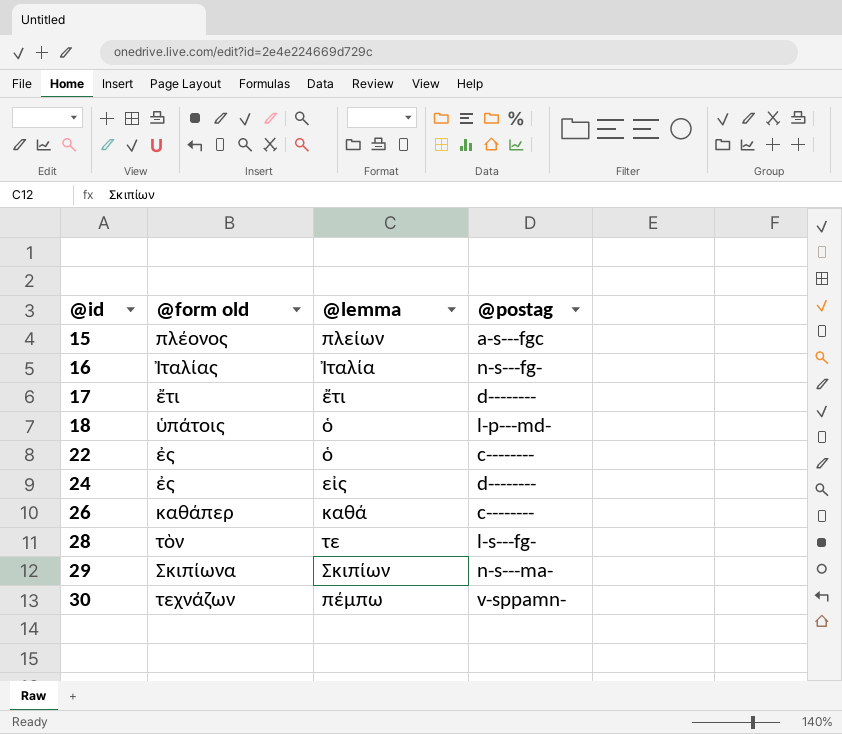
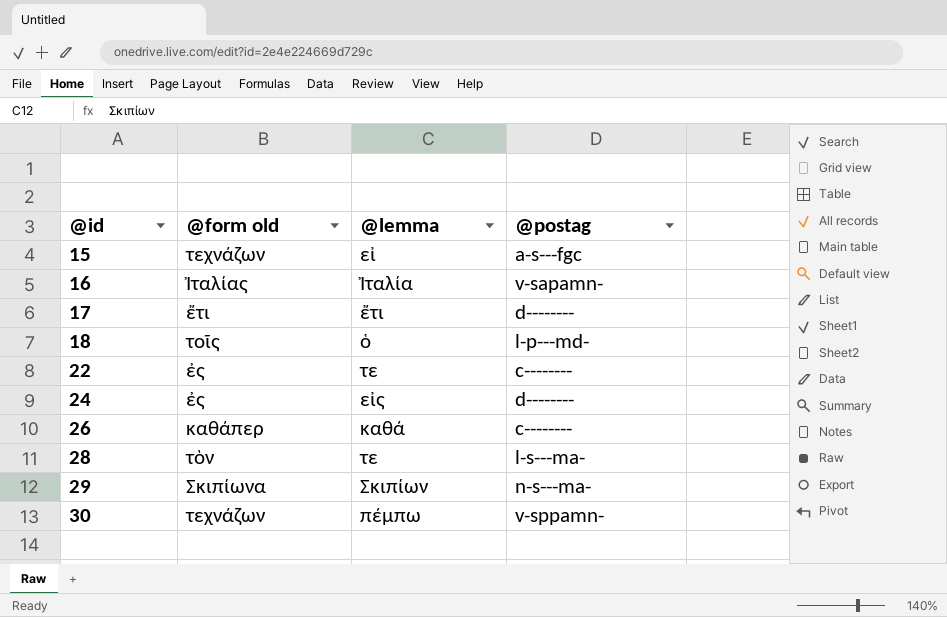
15 | @form old: πλέονος -> τεχνάζων
15 | @lemma: πλείων -> εἰ
16 | @postag: n-s---fg- -> v-sapamn-
18 | @form old: ὑπάτοις -> τοῖς
22 | @lemma: ὁ -> τε
28 | @postag: l-s---fg- -> l-s---ma-

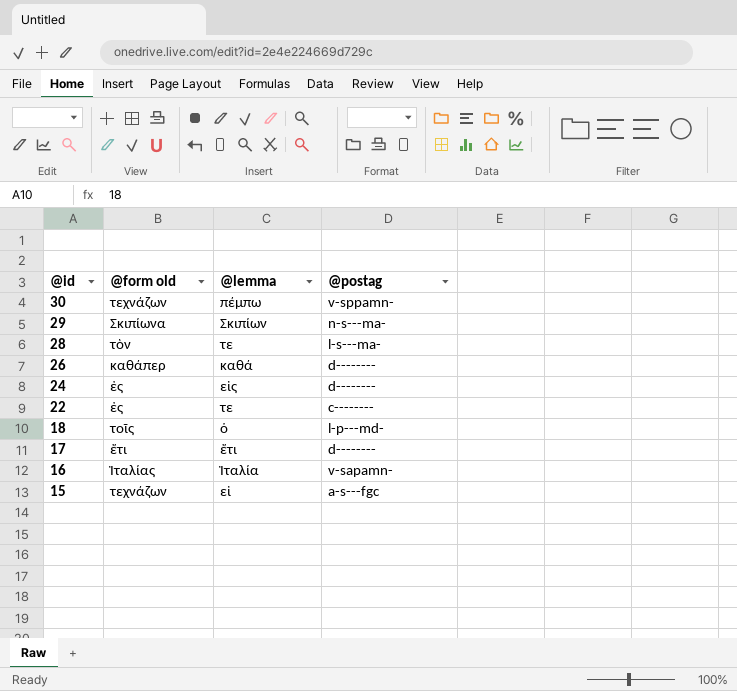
row order: @id ascending -> @id descending
26 | @postag: c-------- -> d--------

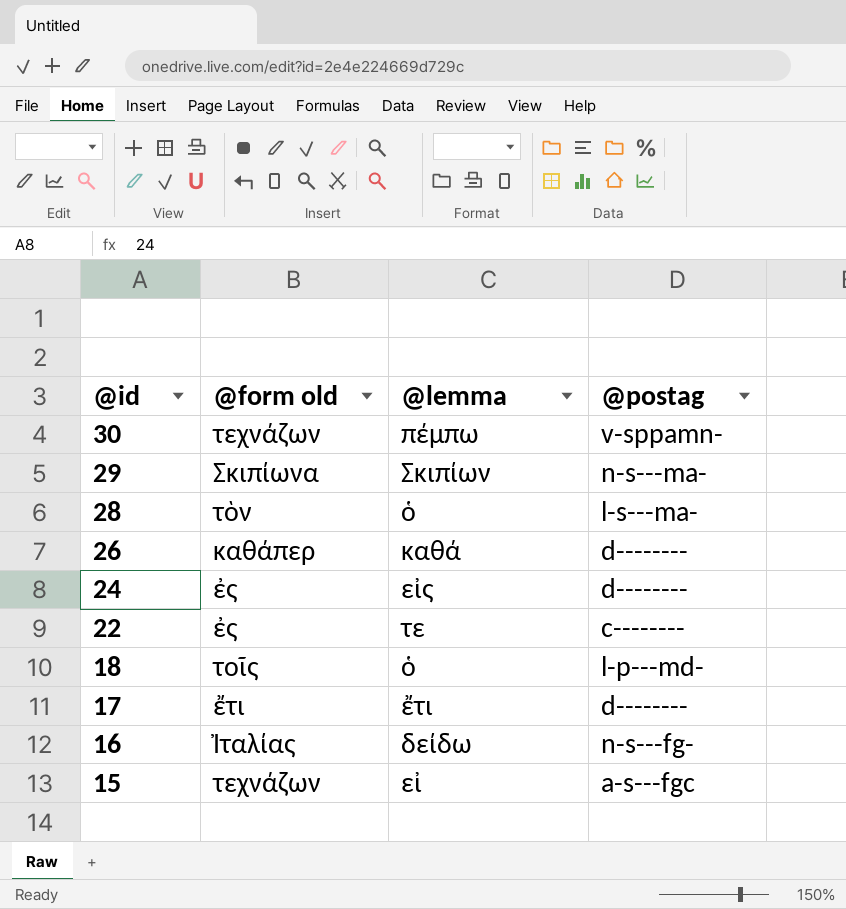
28 | @lemma: τε -> ὁ
16 | @lemma: Ἰταλία -> δείδω
16 | @postag: v-sapamn- -> n-s---fg-

